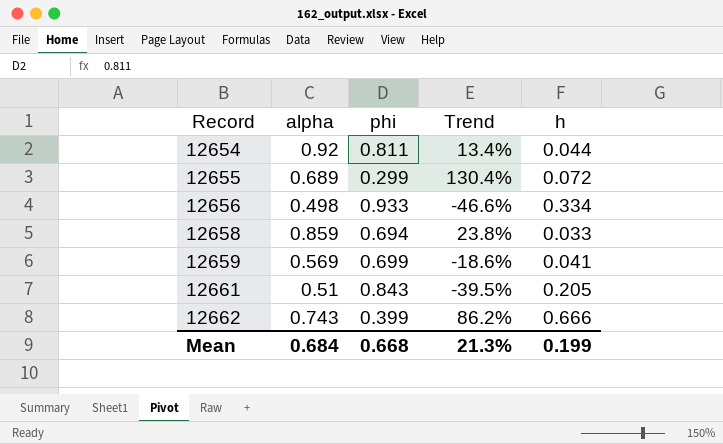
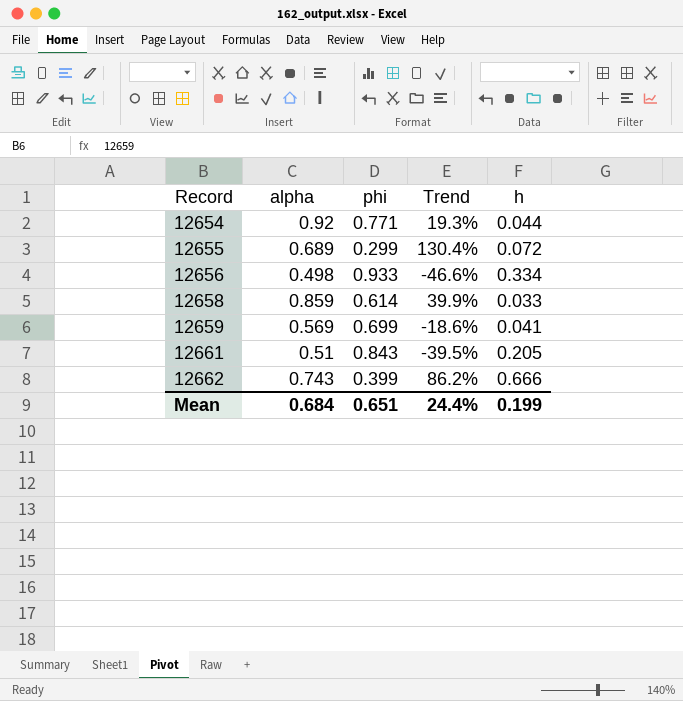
12654 | phi: 0.811 -> 0.771
12654 | Trend: 13.4% -> 19.3%
12658 | phi: 0.694 -> 0.614
12658 | Trend: 23.8% -> 39.9%
Mean | phi: 0.668 -> 0.651
Mean | Trend: 21.3% -> 24.4%

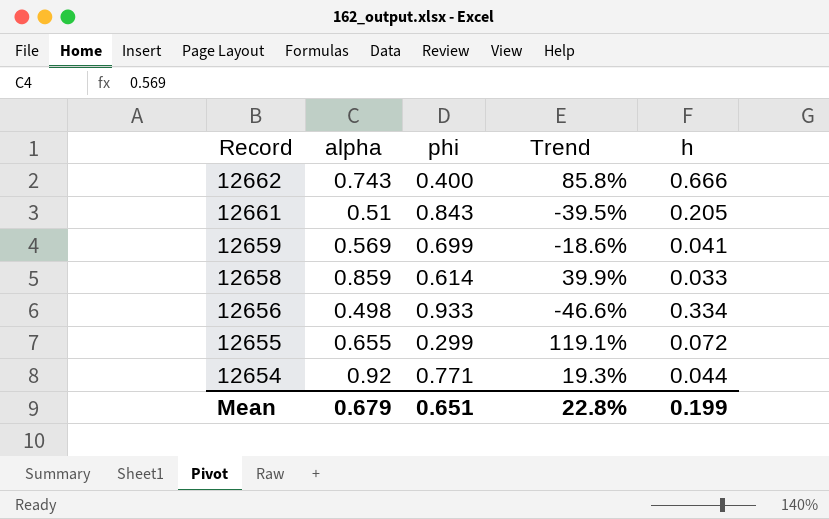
row order: Record ascending -> Record descending
12662 | phi: 0.399 -> 0.400
12662 | Trend: 86.2% -> 85.8%
12655 | alpha: 0.689 -> 0.655
12655 | Trend: 130.4% -> 119.1%
Mean | alpha: 0.684 -> 0.679
Mean | Trend: 24.4% -> 22.8%

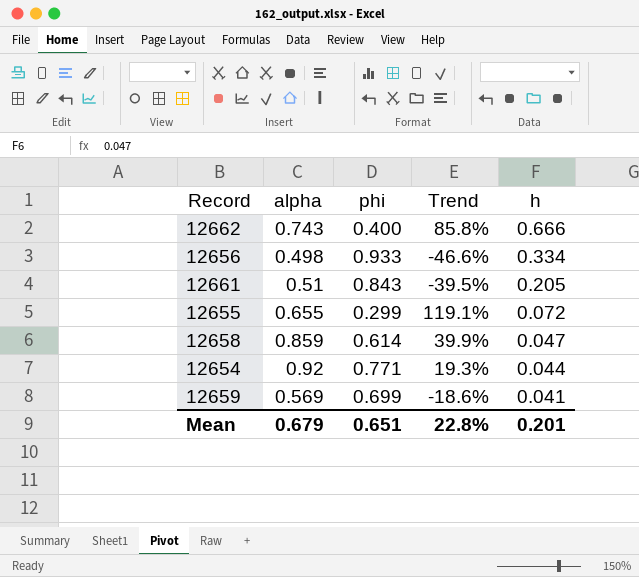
row order: Record descending -> h descending
12658 | h: 0.033 -> 0.047
Mean | h: 0.199 -> 0.201

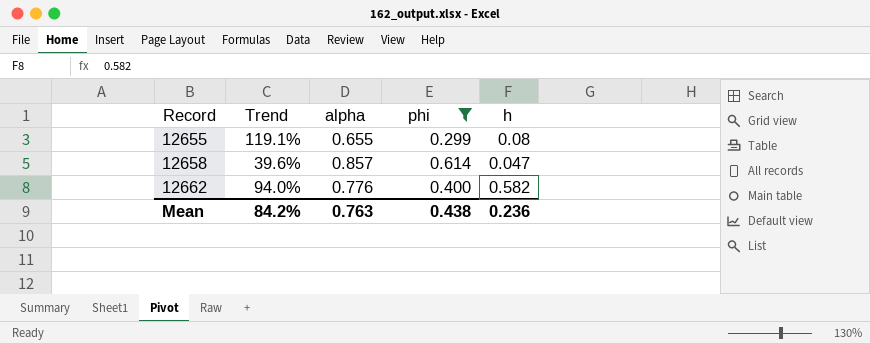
filter: none -> phi <= 0.614
row order: h descending -> Record ascending
column Trend | position: 4 -> 2
12655 | h: 0.072 -> 0.08
12658 | Trend: 39.9% -> 39.6%
12658 | alpha: 0.859 -> 0.857
12662 | Trend: 85.8% -> 94.0%
12662 | alpha: 0.743 -> 0.776
12662 | h: 0.666 -> 0.582
Mean | Trend: 22.8% -> 84.2%
Mean | alpha: 0.679 -> 0.763
Mean | phi: 0.651 -> 0.438
Mean | h: 0.201 -> 0.236

